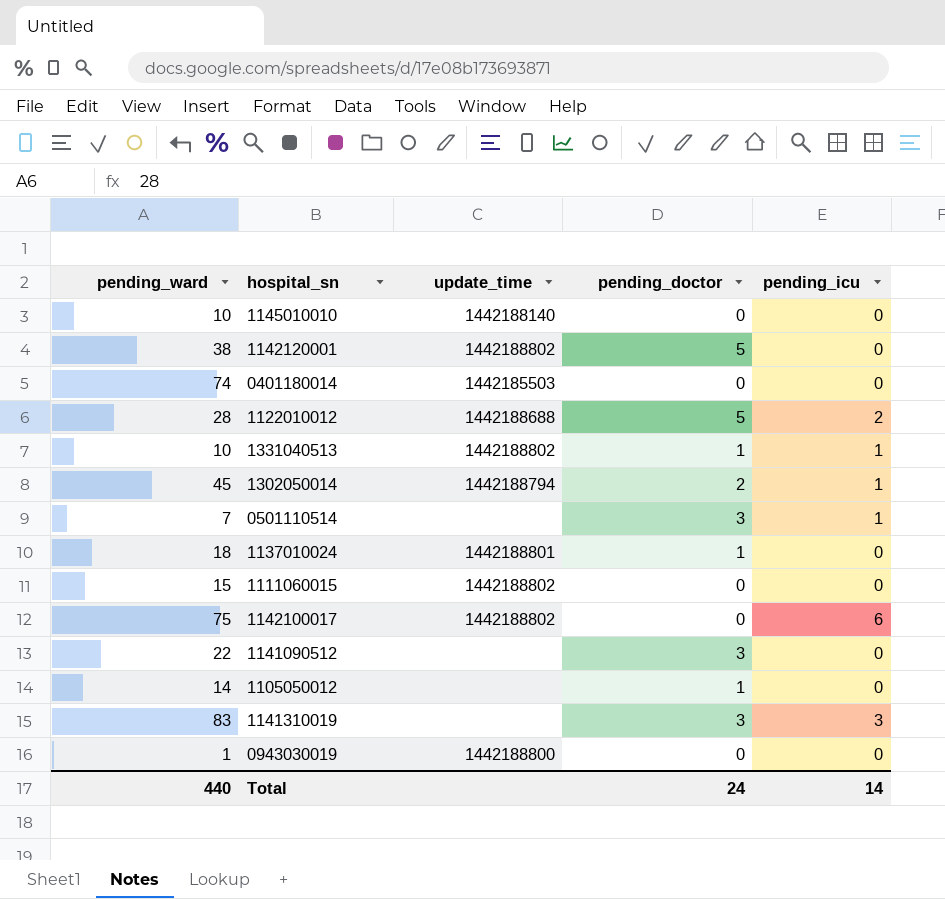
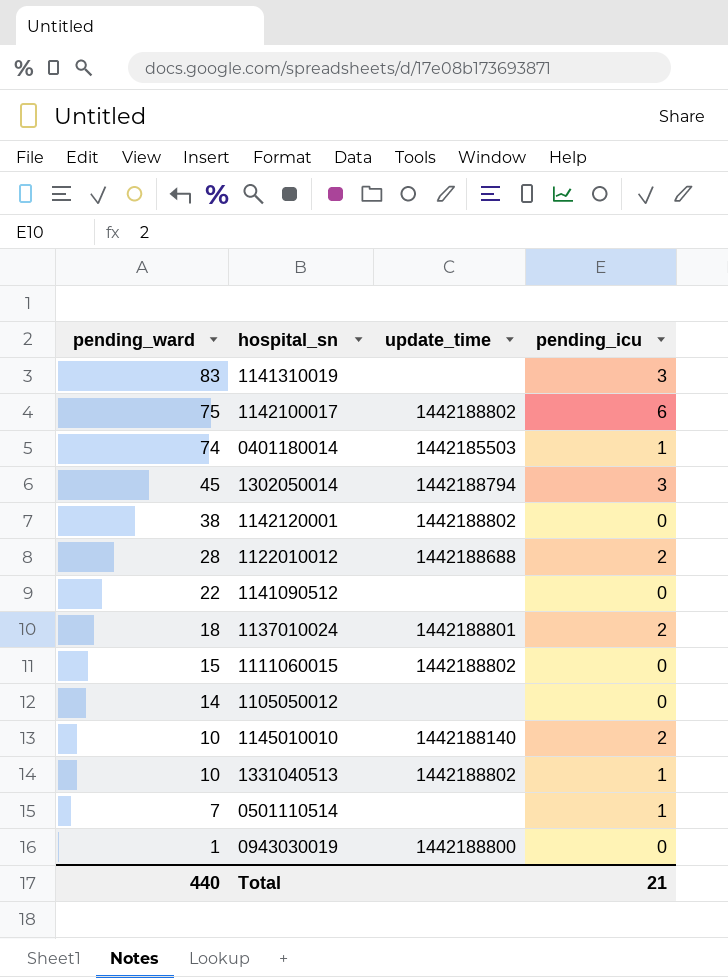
row order: none -> pending_ward descending
column pending_doctor | position: 4 -> none
0401180014 | pending_icu: 0 -> 1
1302050014 | pending_icu: 1 -> 3
1137010024 | pending_icu: 0 -> 2
1145010010 | pending_icu: 0 -> 2
Total | pending_icu: 14 -> 21

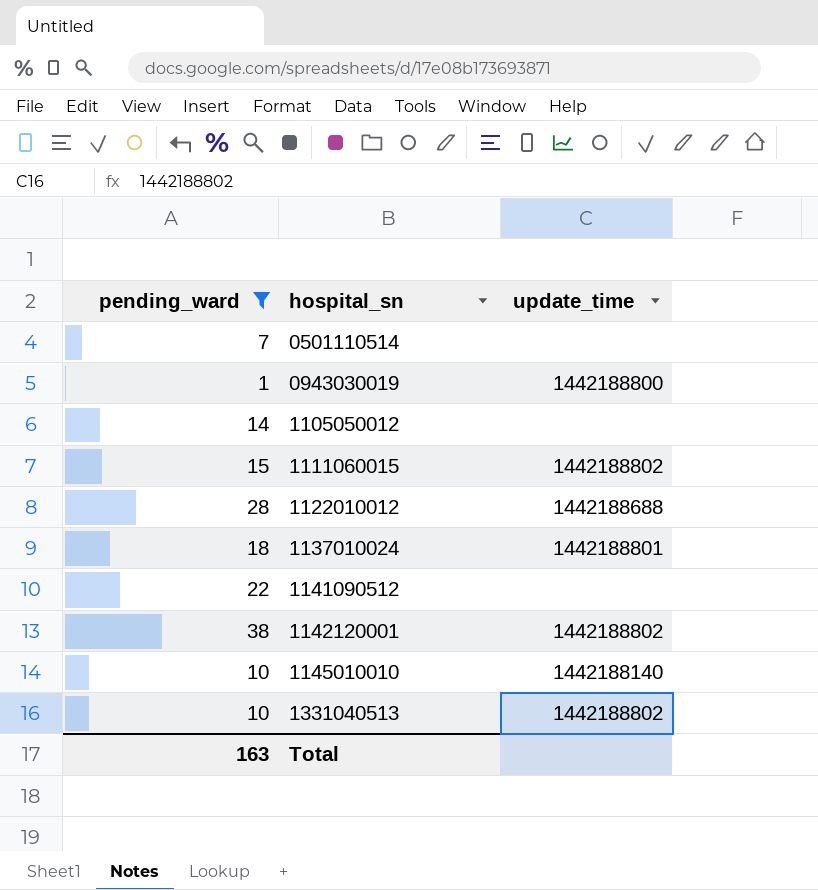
filter: none -> pending_ward <= 38
row order: pending_ward descending -> hospital_sn ascending
column pending_icu | position: 4 -> none
Total | pending_ward: 440 -> 163

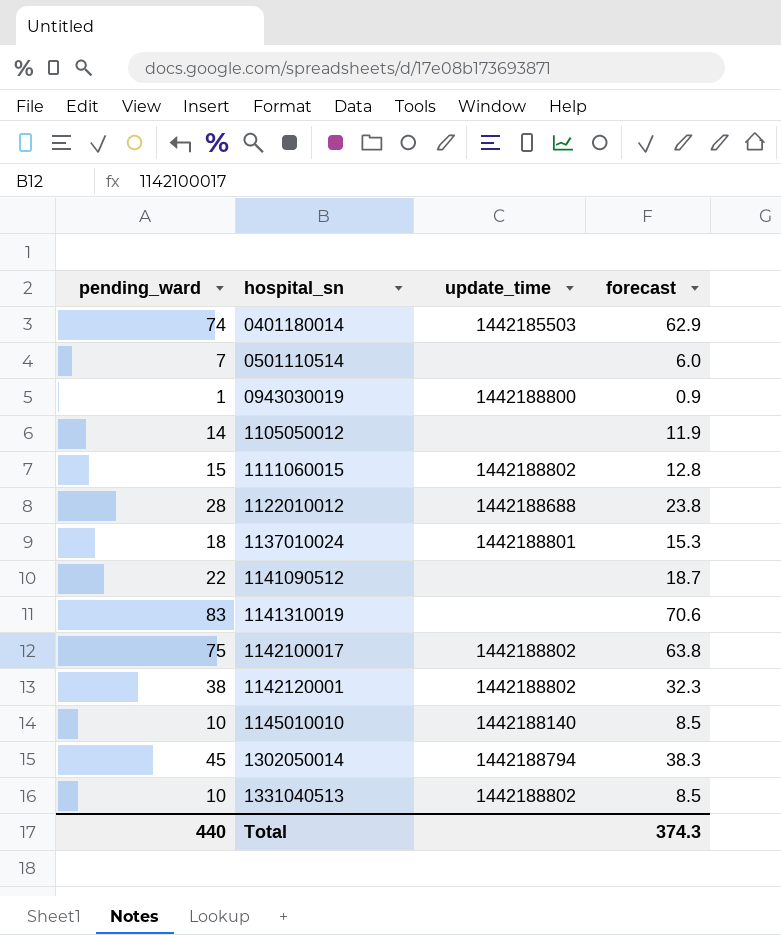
filter: pending_ward <= 38 -> none
column forecast | formula: none -> [pending_ward] * 0.85
Total | pending_ward: 163 -> 440

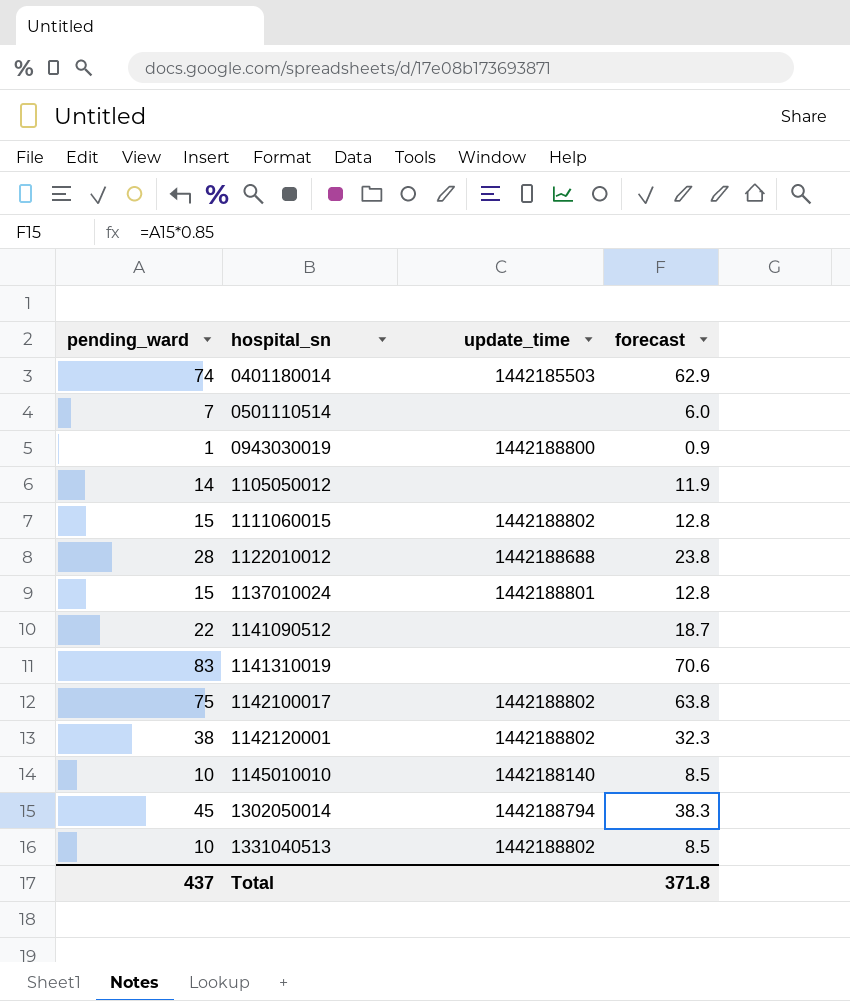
1137010024 | pending_ward: 18 -> 15
1137010024 | forecast: 15.3 -> 12.8
Total | pending_ward: 440 -> 437
Total | forecast: 374.3 -> 371.8

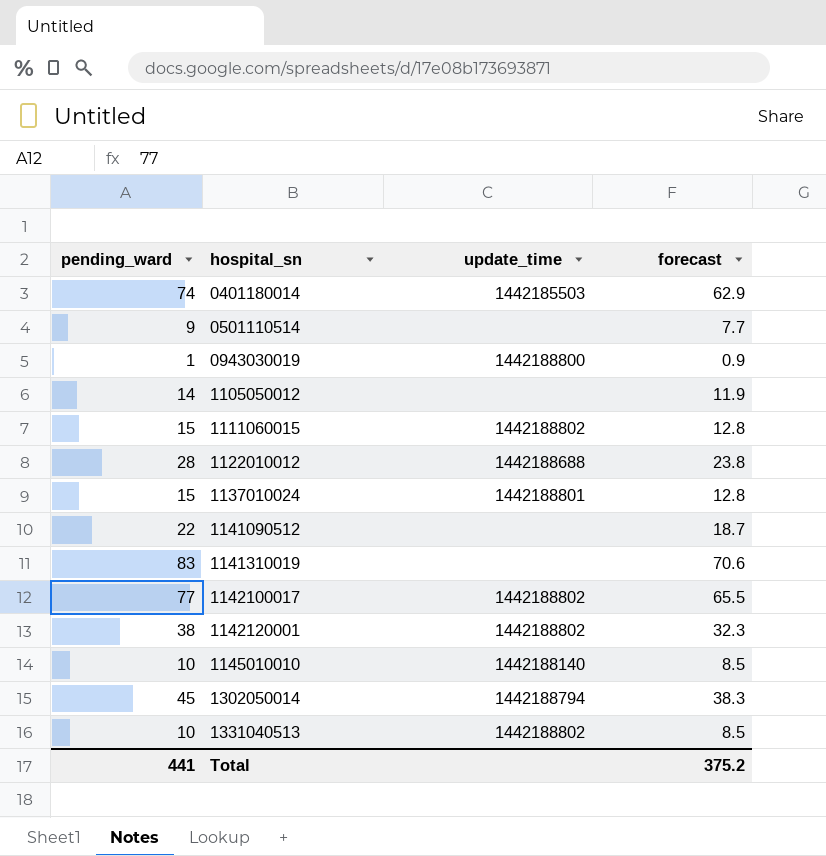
0501110514 | pending_ward: 7 -> 9
0501110514 | forecast: 6.0 -> 7.7
1142100017 | pending_ward: 75 -> 77
1142100017 | forecast: 63.8 -> 65.5
Total | pending_ward: 437 -> 441
Total | forecast: 371.8 -> 375.2

